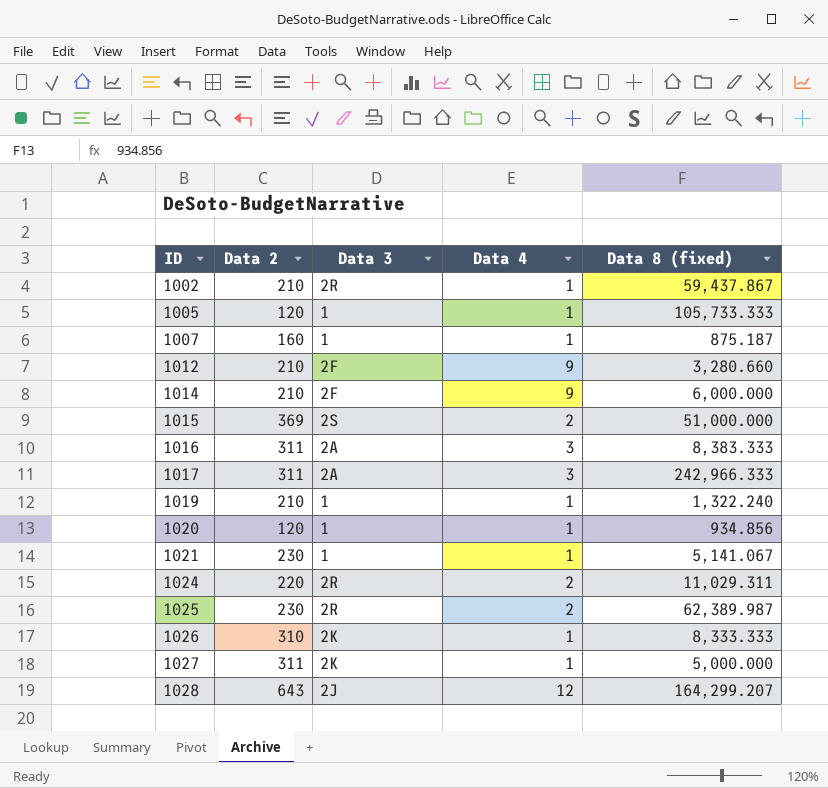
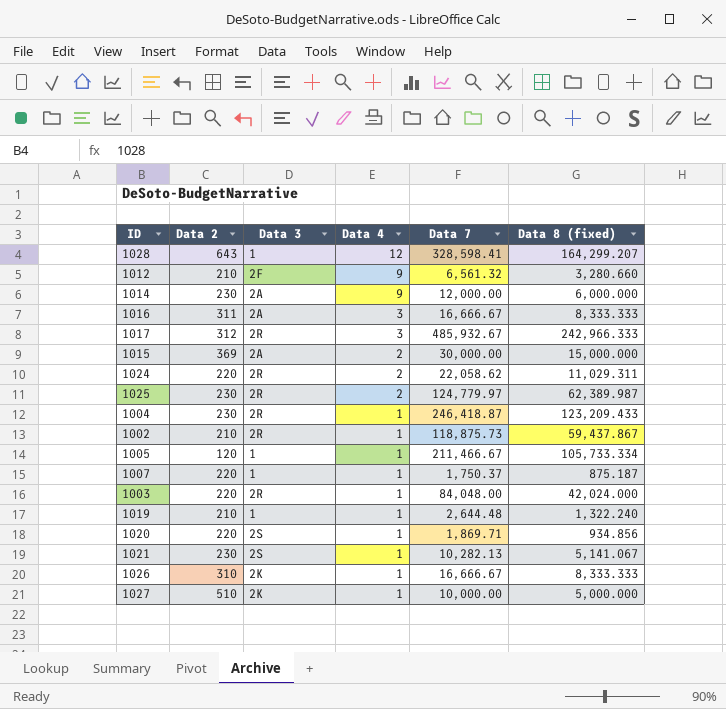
row order: ID ascending -> Data 4 descending
column Data 7 | position: none -> 5
1028 | Data 3: 2J -> 1
1014 | Data 2: 210 -> 230
1014 | Data 3: 2F -> 2A
1016 | Data 8 (fixed): 8,383.333 -> 8,333.333
1017 | Data 2: 311 -> 312
1017 | Data 3: 2A -> 2R
1015 | Data 3: 2S -> 2A
1015 | Data 8 (fixed): 51,000.000 -> 15,000.000
row 1004: none -> 230 | 2R | 1 | 246,418.87 | 123,209.433
1005 | Data 8 (fixed): 105,733.333 -> 105,733.334
1007 | Data 2: 160 -> 220
row 1003: none -> 220 | 2R | 1 | 84,048.00 | 42,024.000
1020 | Data 2: 120 -> 220
1020 | Data 3: 1 -> 2S
1021 | Data 3: 1 -> 2S
1027 | Data 2: 311 -> 510

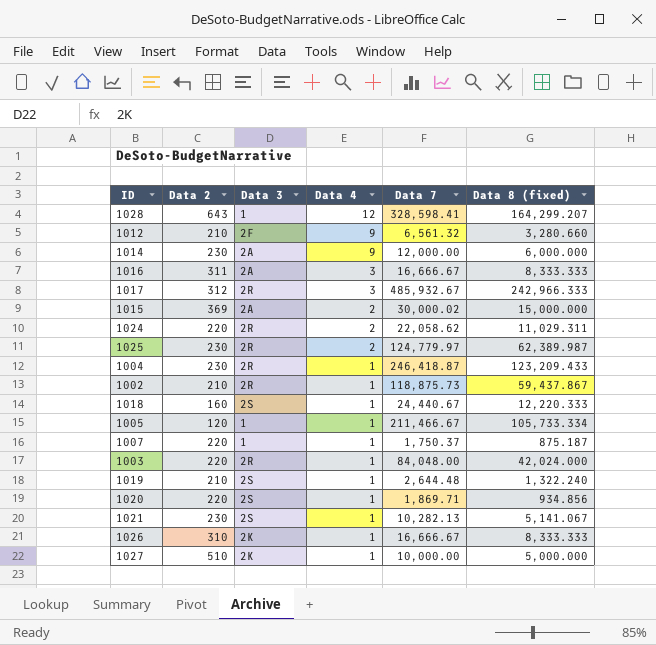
1015 | Data 7: 30,000.00 -> 30,000.02
row 1018: none -> 160 | 2S | 1 | 24,440.67 | 12,220.333
1019 | Data 3: 1 -> 2S

